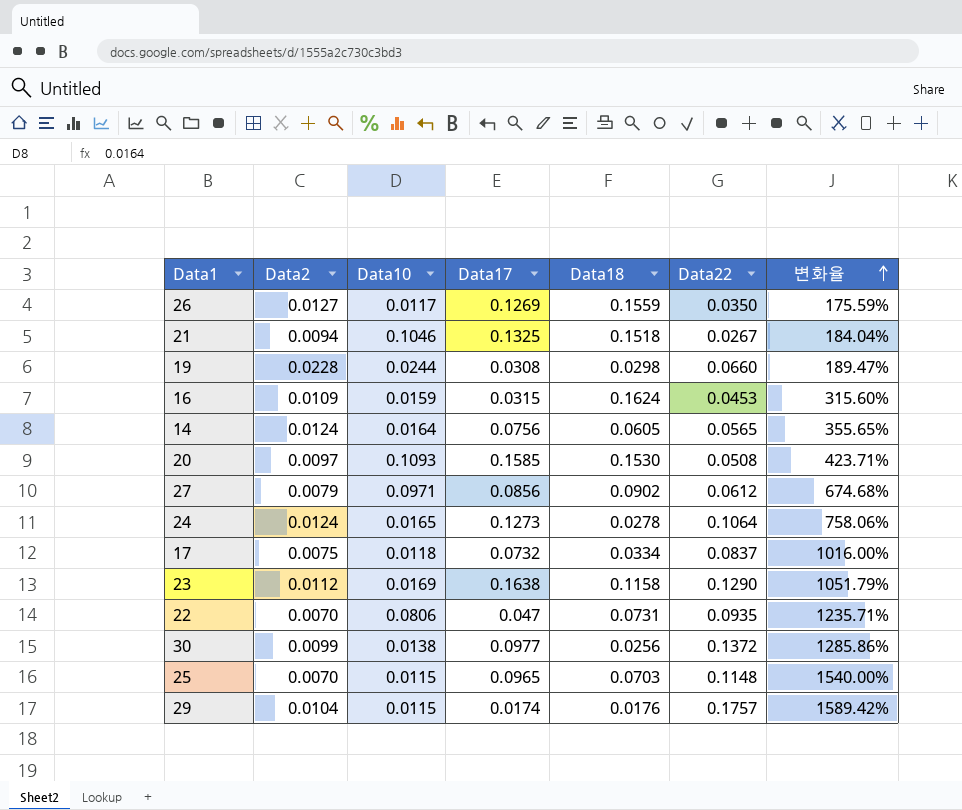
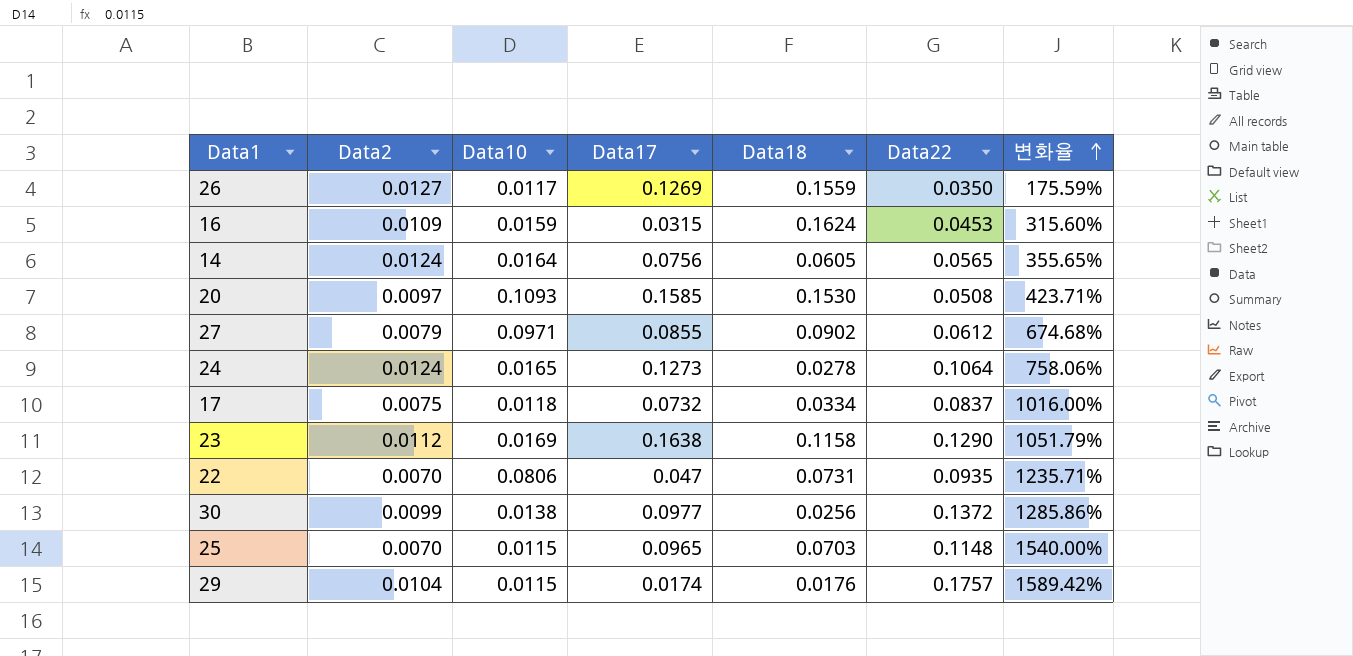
row 21: 0.0094 | 0.1046 | 0.1325 | 0.1518 | 0.0267 | 184.04% -> none
row 19: 0.0228 | 0.0244 | 0.0308 | 0.0298 | 0.0660 | 189.47% -> none
27 | Data17: 0.0856 -> 0.0855

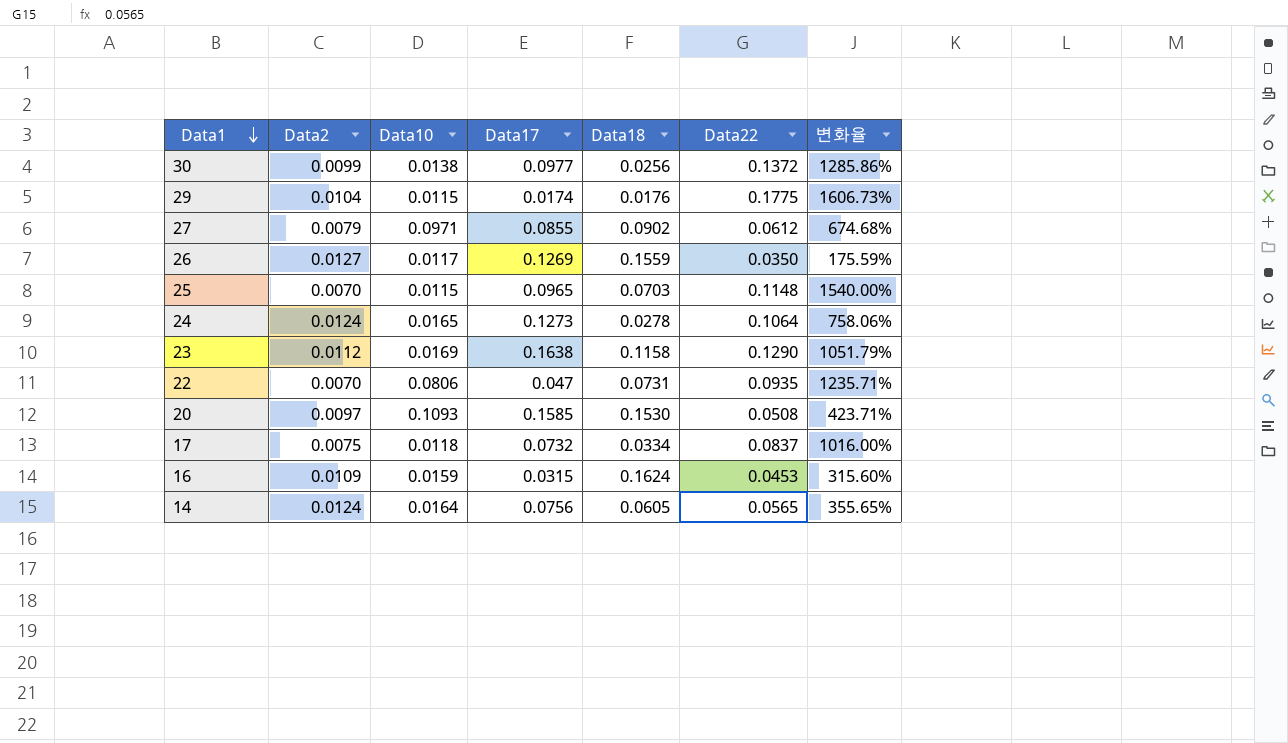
row order: 변화율 ascending -> Data1 descending
29 | Data22: 0.1757 -> 0.1775
29 | 변화율: 1589.42% -> 1606.73%

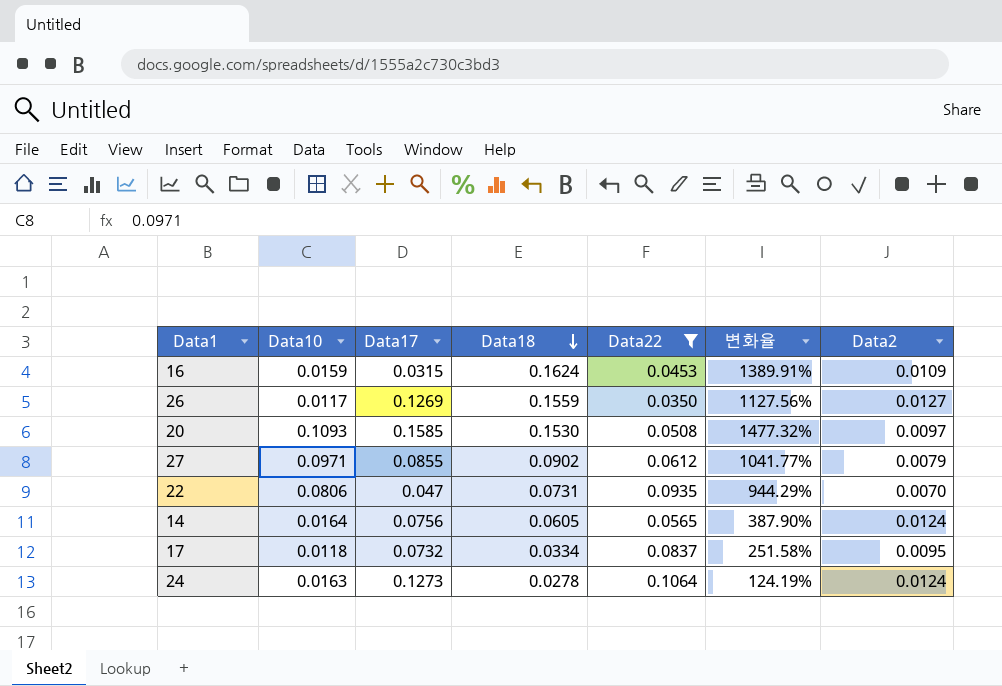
filter: none -> Data22 <= 0.1064
row order: Data1 descending -> Data18 descending
column 변화율 | formula: ([Data22] - [Data2]) / [Data2] -> ([Data18] - [Data2]) / [Data2]
column Data2 | position: 2 -> 7
17 | Data2: 0.0075 -> 0.0095
24 | Data10: 0.0165 -> 0.0163

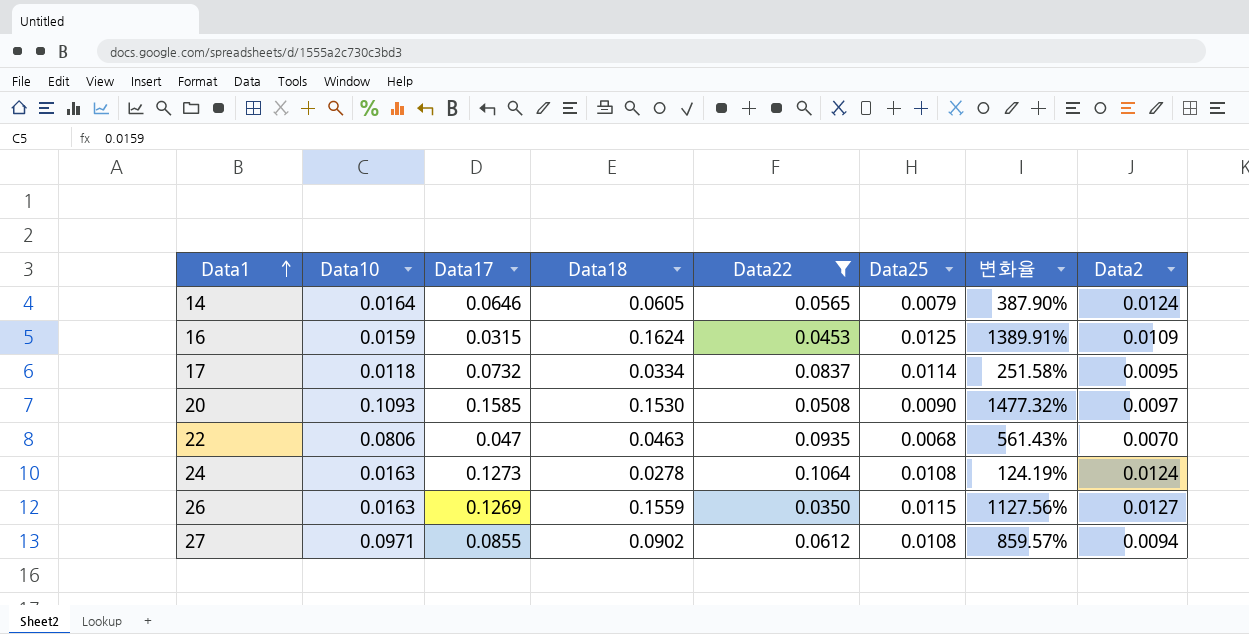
row order: Data18 descending -> Data1 ascending
column Data25 | position: none -> 6
14 | Data17: 0.0756 -> 0.0646
22 | Data18: 0.0731 -> 0.0463
22 | 변화율: 944.29% -> 561.43%
26 | Data10: 0.0117 -> 0.0163
27 | 변화율: 1041.77% -> 859.57%
27 | Data2: 0.0079 -> 0.0094

